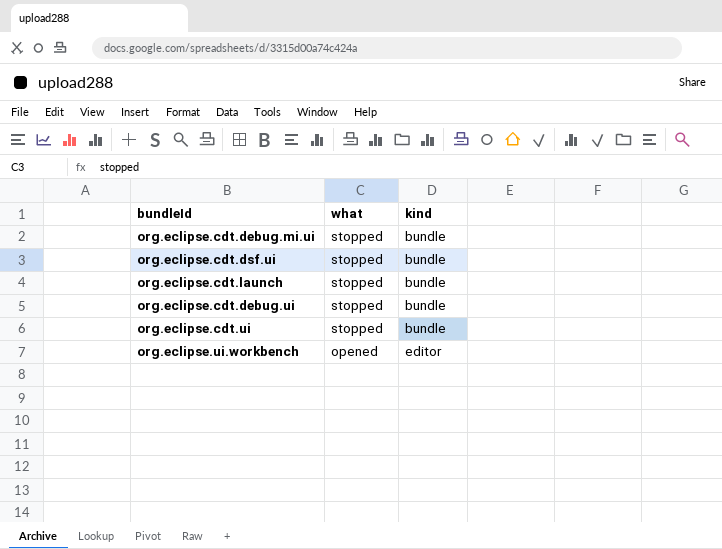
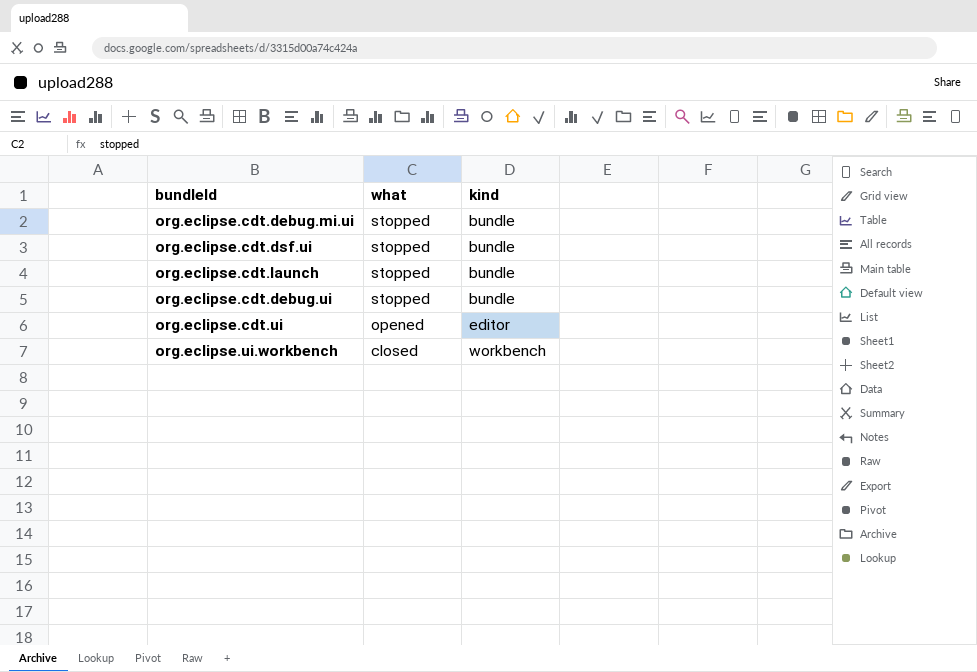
org.eclipse.cdt.ui | what: stopped -> opened
org.eclipse.cdt.ui | kind: bundle -> editor
org.eclipse.ui.workbench | what: opened -> closed
org.eclipse.ui.workbench | kind: editor -> workbench

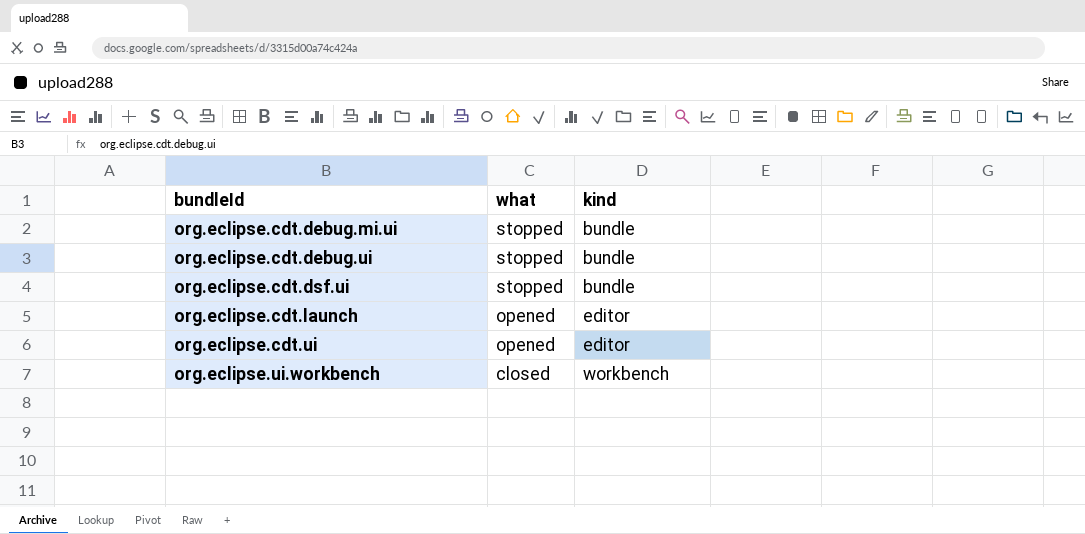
row order: what descending -> bundleId ascending
org.eclipse.cdt.launch | what: stopped -> opened
org.eclipse.cdt.launch | kind: bundle -> editor

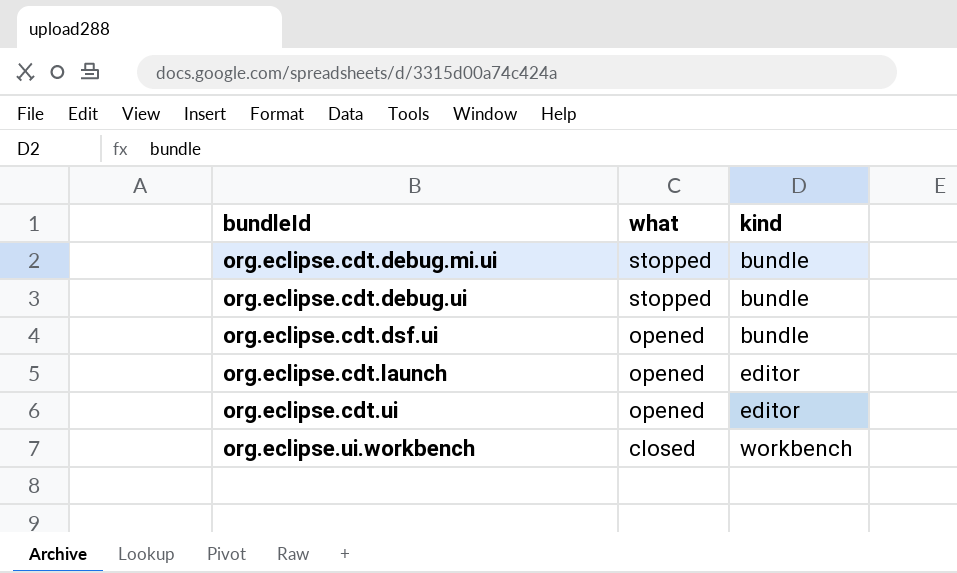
org.eclipse.cdt.dsf.ui | what: stopped -> opened

